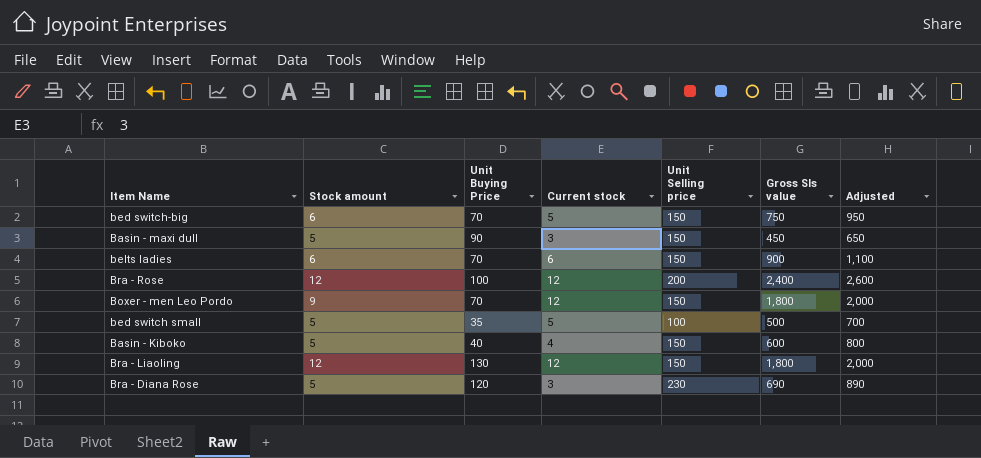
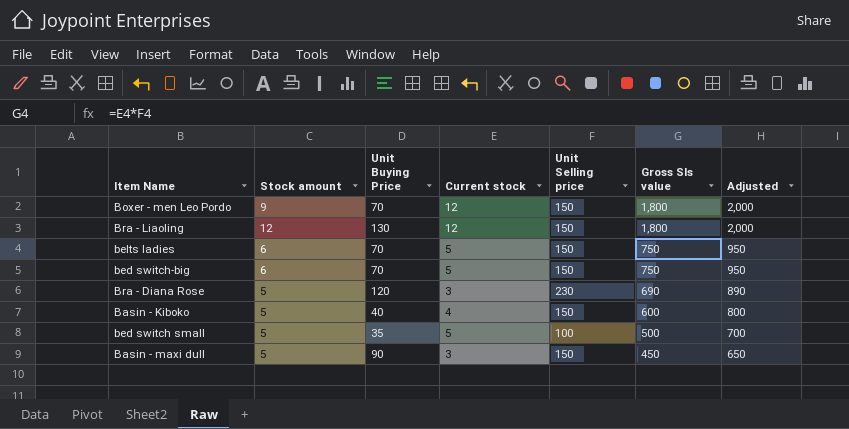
row order: none -> Gross Sls value descending
row Bra - Rose: 12 | 100 | 12 | 200 | 2,400 | 2,600 -> none
belts ladies | Current stock: 6 -> 5
belts ladies | Gross Sls value: 900 -> 750
belts ladies | Adjusted: 1,100 -> 950

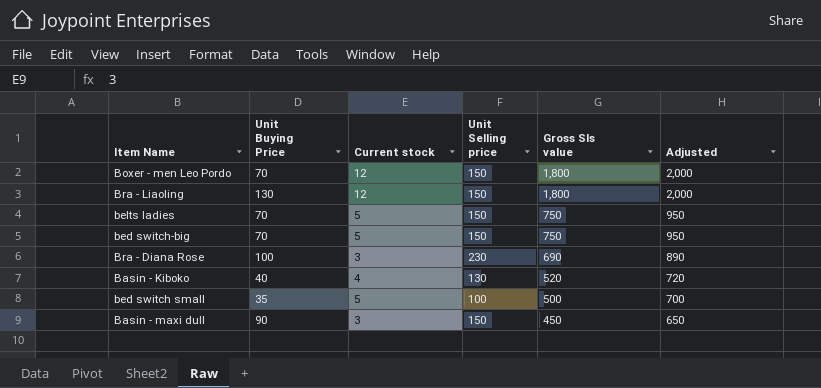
column Stock amount | position: 2 -> none
Bra - Diana Rose | Unit Buying Price: 120 -> 100
Basin - Kiboko | Unit Selling price: 150 -> 130
Basin - Kiboko | Gross Sls value: 600 -> 520
Basin - Kiboko | Adjusted: 800 -> 720

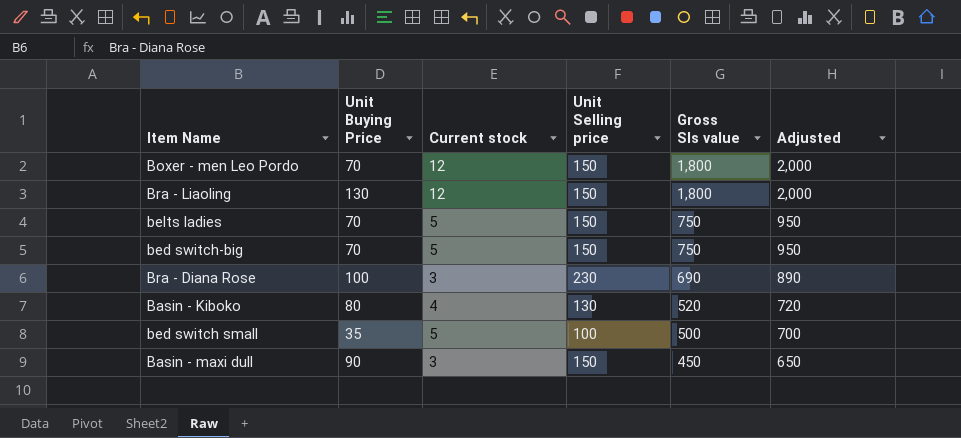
Basin - Kiboko | Unit Buying Price: 40 -> 80

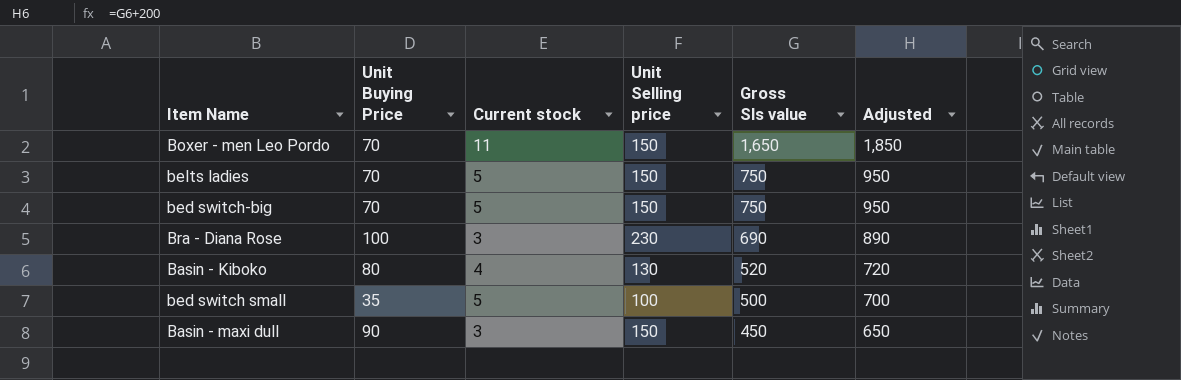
row Bra - Liaoling: 130 | 12 | 150 | 1,800 | 2,000 -> none
Boxer - men Leo Pordo | Current stock: 12 -> 11
Boxer - men Leo Pordo | Gross Sls value: 1,800 -> 1,650
Boxer - men Leo Pordo | Adjusted: 2,000 -> 1,850

